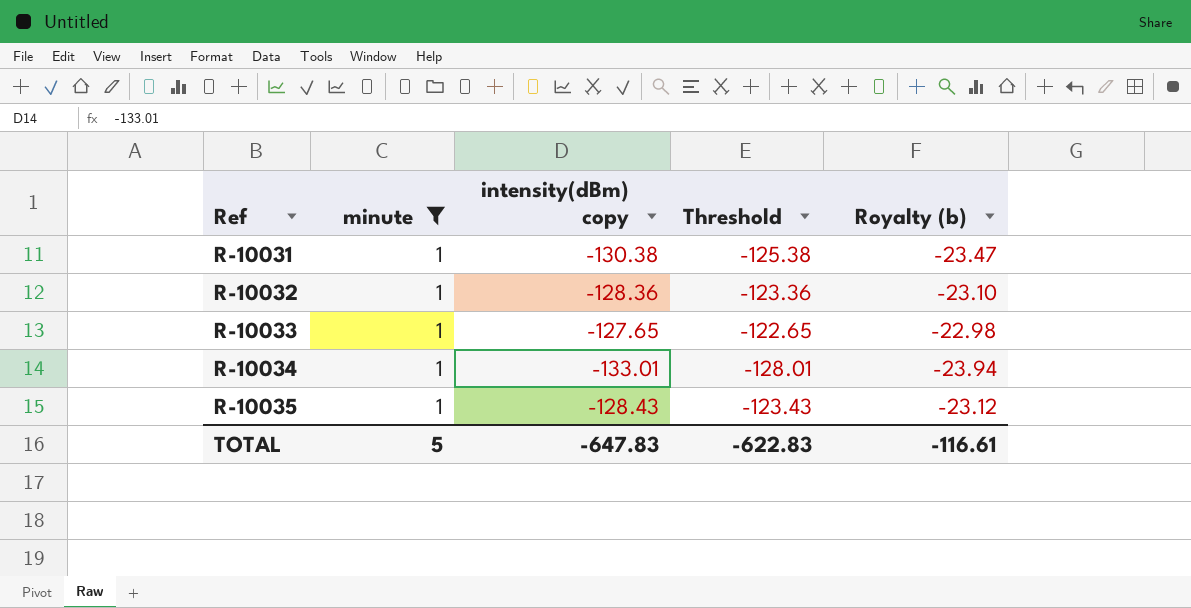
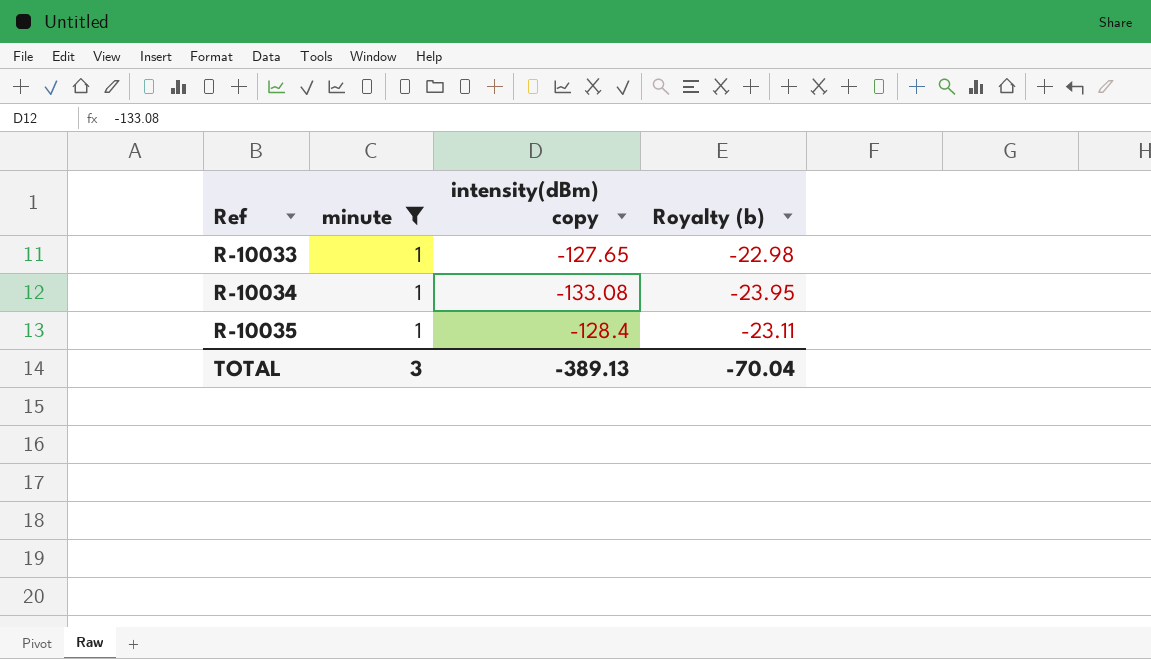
column Threshold | formula: [intensity(dBm) copy] + 5 -> none
row R-10031: 1 | -130.38 | -125.38 | -23.47 -> none
row R-10032: 1 | -128.36 | -123.36 | -23.10 -> none
R-10034 | intensity(dBm) copy: -133.01 -> -133.08
R-10034 | Royalty (b): -23.94 -> -23.95
R-10035 | intensity(dBm) copy: -128.43 -> -128.4
R-10035 | Royalty (b): -23.12 -> -23.11
TOTAL | minute: 5 -> 3
TOTAL | intensity(dBm) copy: -647.83 -> -389.13
TOTAL | Royalty (b): -116.61 -> -70.04

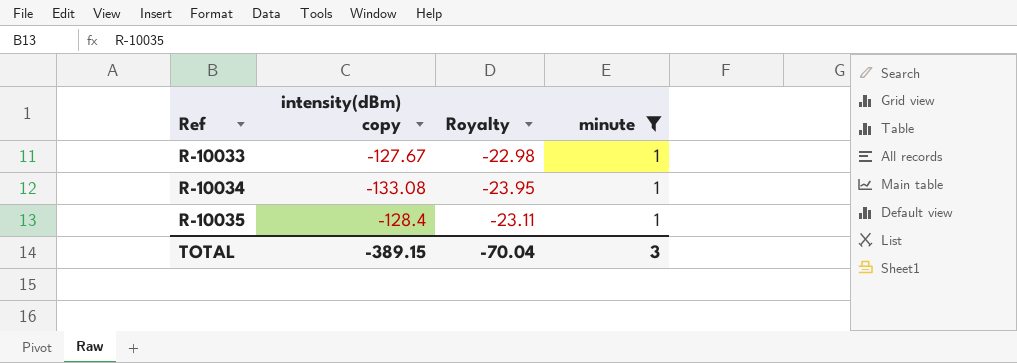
column name: Royalty (b) -> Royalty
column minute | position: 2 -> 4
R-10033 | intensity(dBm) copy: -127.65 -> -127.67
TOTAL | intensity(dBm) copy: -389.13 -> -389.15

